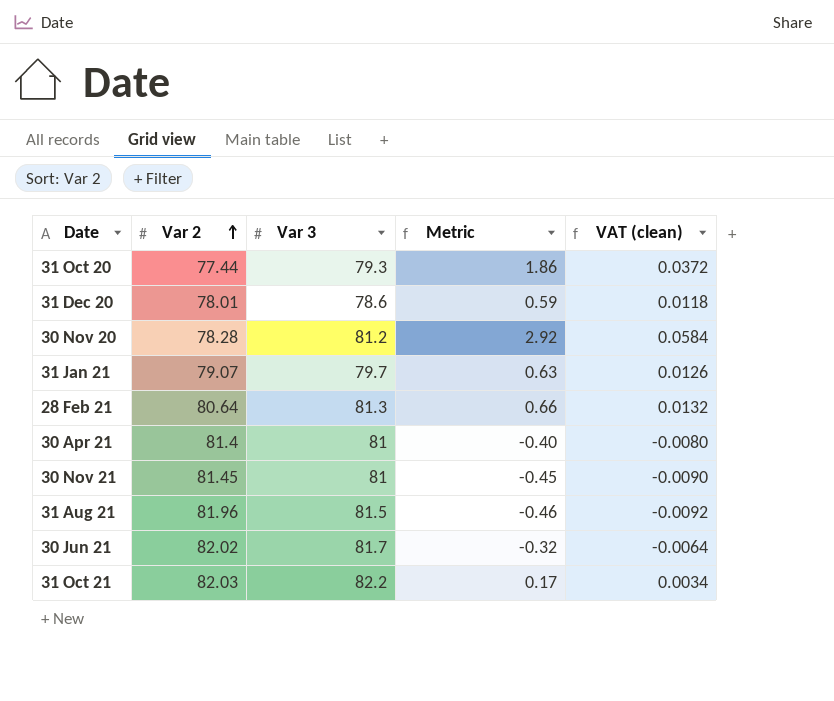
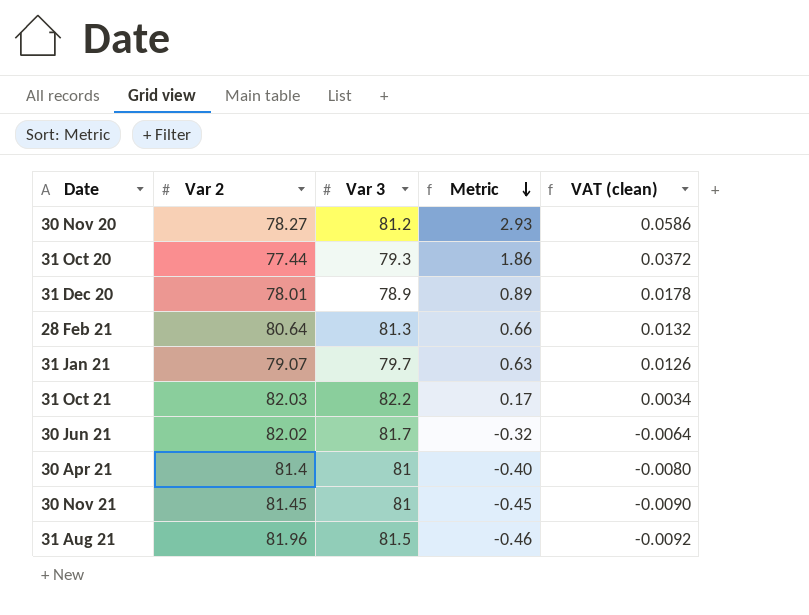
row order: Var 2 ascending -> Metric descending
30 Nov 20 | Var 2: 78.28 -> 78.27
30 Nov 20 | Metric: 2.92 -> 2.93
30 Nov 20 | VAT (clean): 0.0584 -> 0.0586
31 Dec 20 | Var 3: 78.6 -> 78.9
31 Dec 20 | Metric: 0.59 -> 0.89
31 Dec 20 | VAT (clean): 0.0118 -> 0.0178

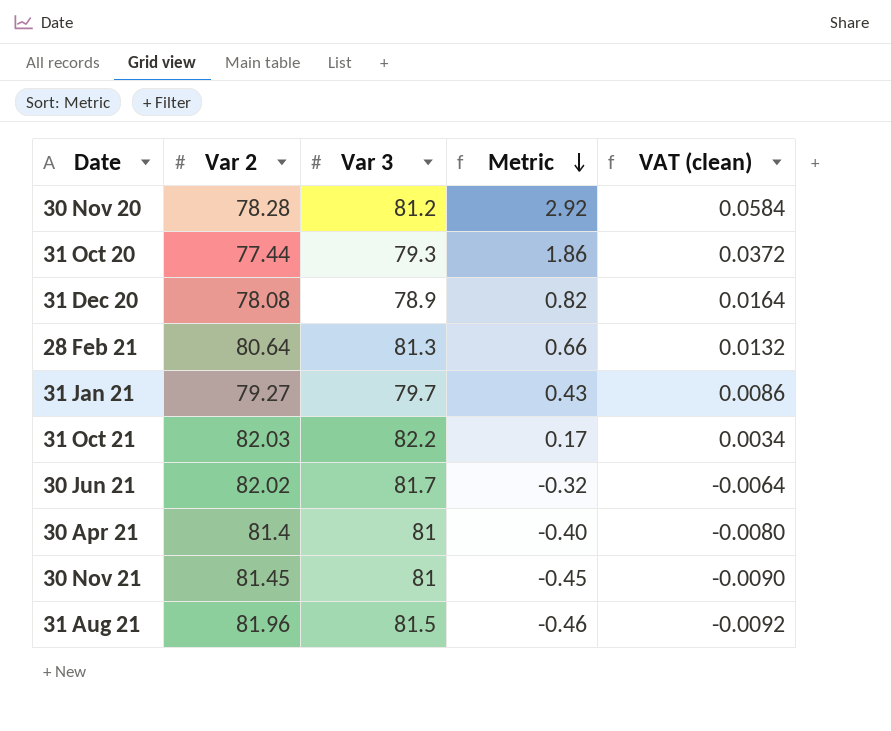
30 Nov 20 | Var 2: 78.27 -> 78.28
30 Nov 20 | Metric: 2.93 -> 2.92
30 Nov 20 | VAT (clean): 0.0586 -> 0.0584
31 Dec 20 | Var 2: 78.01 -> 78.08
31 Dec 20 | Metric: 0.89 -> 0.82
31 Dec 20 | VAT (clean): 0.0178 -> 0.0164
31 Jan 21 | Var 2: 79.07 -> 79.27
31 Jan 21 | Metric: 0.63 -> 0.43
31 Jan 21 | VAT (clean): 0.0126 -> 0.0086

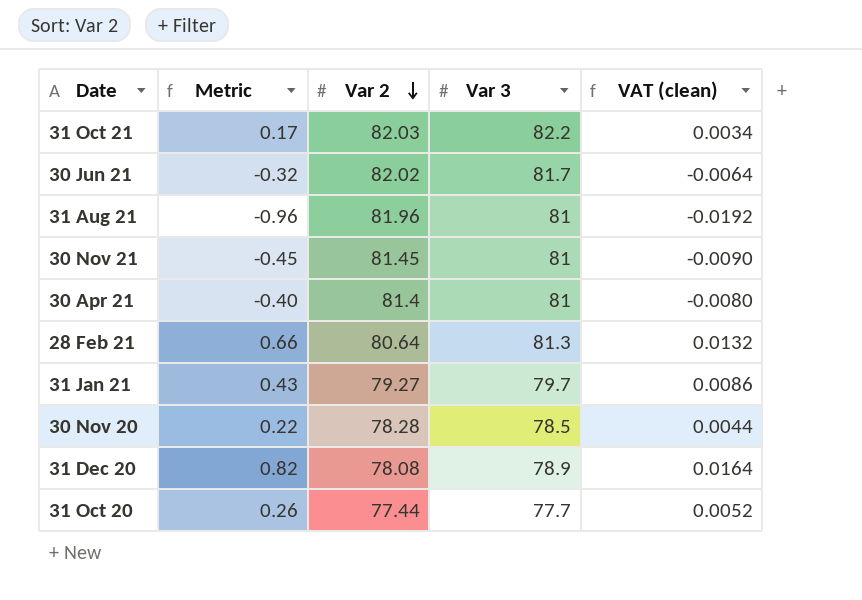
row order: Metric descending -> Var 2 descending
column Metric | position: 4 -> 2
31 Aug 21 | Metric: -0.46 -> -0.96
31 Aug 21 | Var 3: 81.5 -> 81
31 Aug 21 | VAT (clean): -0.0092 -> -0.0192
30 Nov 20 | Metric: 2.92 -> 0.22
30 Nov 20 | Var 3: 81.2 -> 78.5
30 Nov 20 | VAT (clean): 0.0584 -> 0.0044
31 Oct 20 | Metric: 1.86 -> 0.26
31 Oct 20 | Var 3: 79.3 -> 77.7
31 Oct 20 | VAT (clean): 0.0372 -> 0.0052

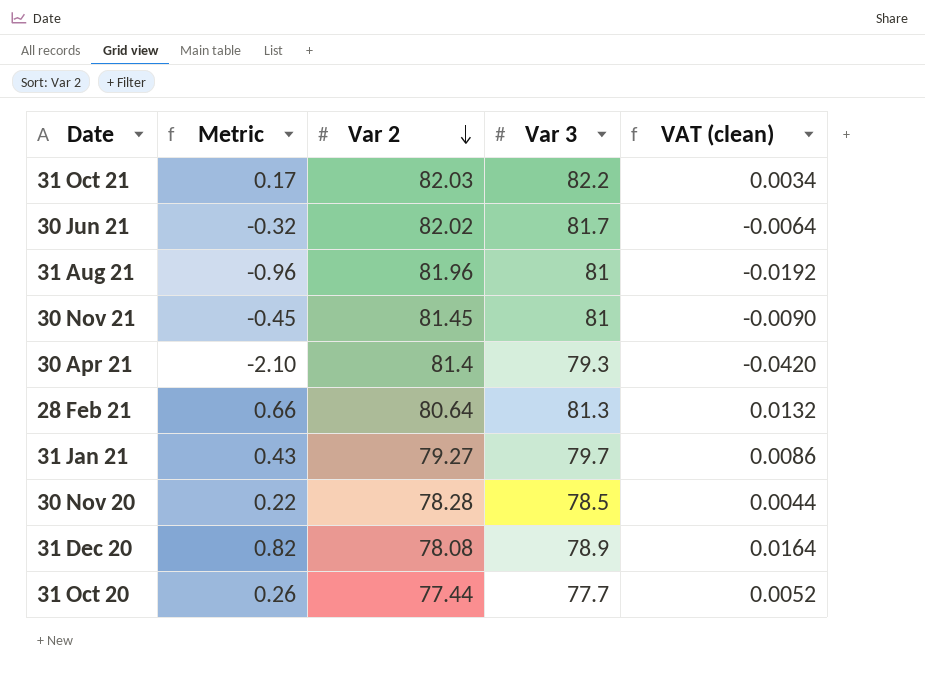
30 Apr 21 | Metric: -0.40 -> -2.10
30 Apr 21 | Var 3: 81 -> 79.3
30 Apr 21 | VAT (clean): -0.0080 -> -0.0420

